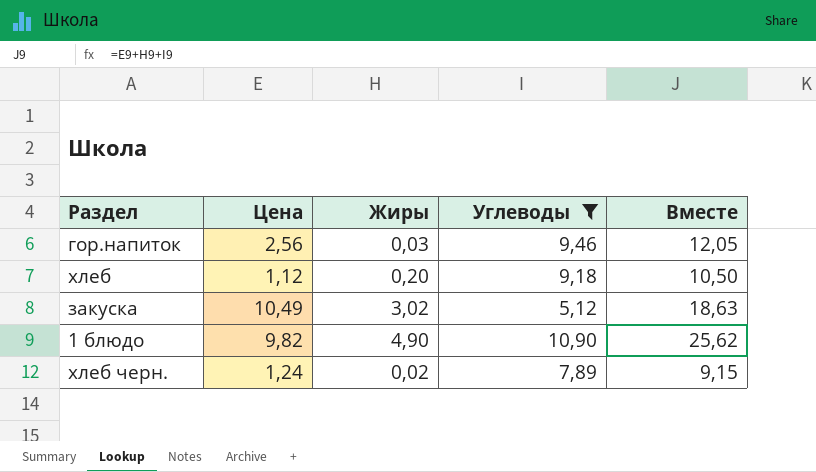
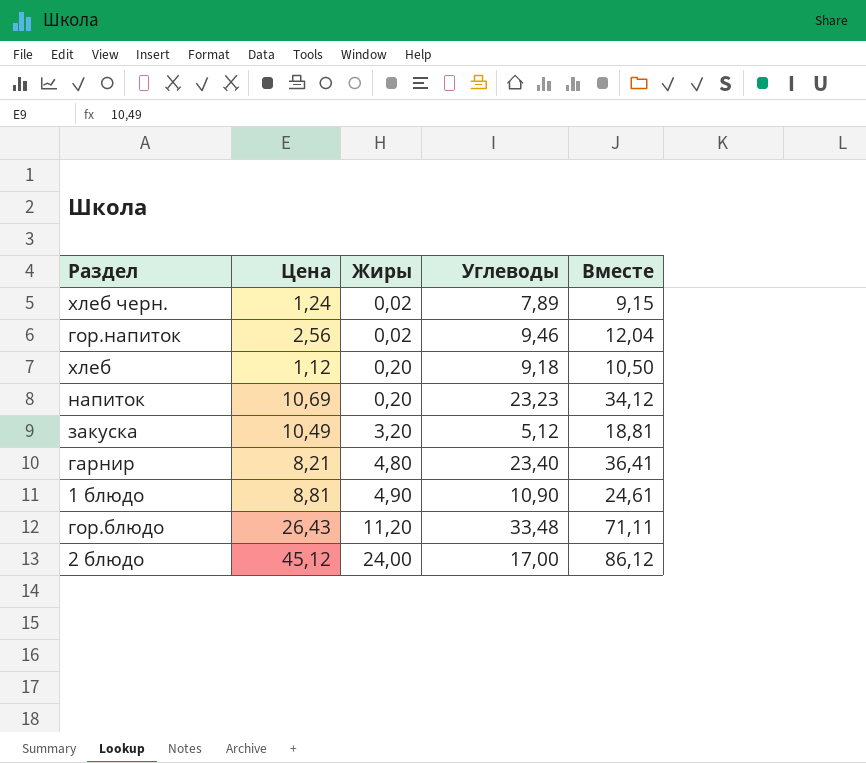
filter: Углеводы <= 10,90 -> none
row order: none -> Жиры ascending
гор.напиток | Жиры: 0,03 -> 0,02
гор.напиток | Вместе: 12,05 -> 12,04
закуска | Жиры: 3,02 -> 3,20
закуска | Вместе: 18,63 -> 18,81
1 блюдо | Цена: 9,82 -> 8,81
1 блюдо | Вместе: 25,62 -> 24,61

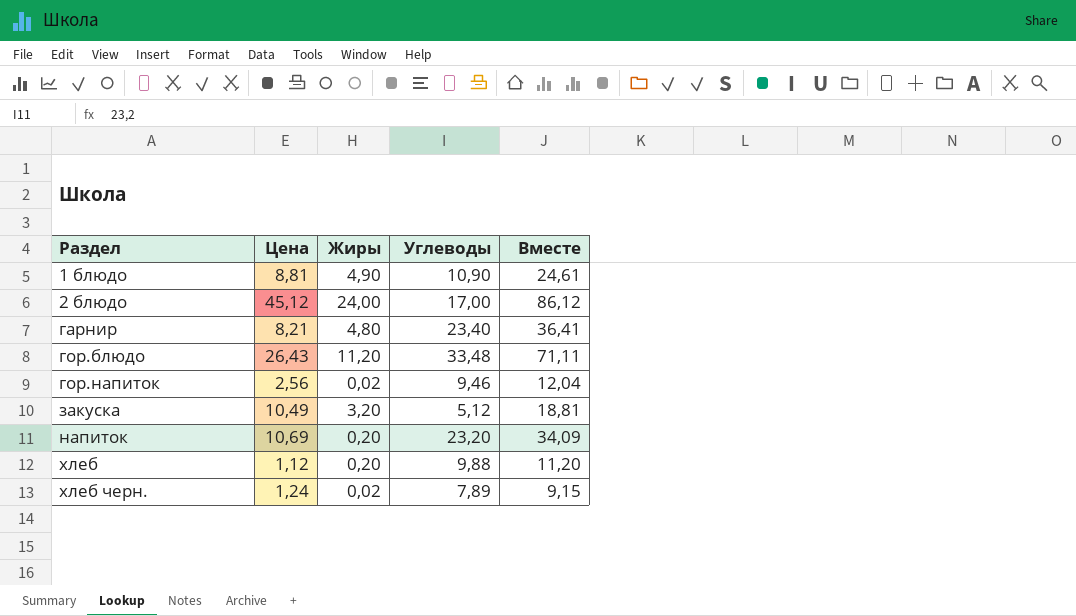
row order: Жиры ascending -> Раздел ascending
напиток | Углеводы: 23,23 -> 23,20
напиток | Вместе: 34,12 -> 34,09
хлеб | Углеводы: 9,18 -> 9,88
хлеб | Вместе: 10,50 -> 11,20

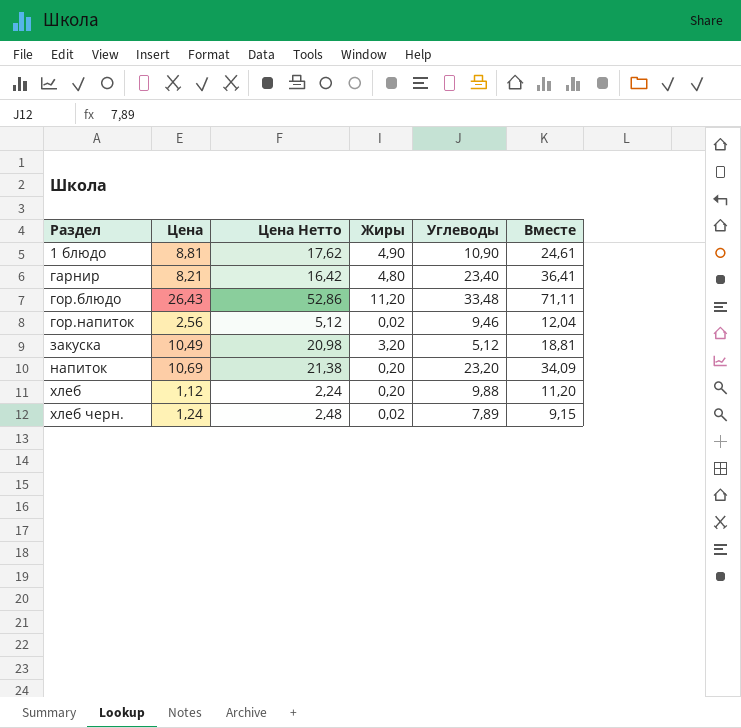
column Цена Нетто | formula: none -> [Цена] * 2
row 2 блюдо: 45,12 | 24,00 | 17,00 | 86,12 -> none

